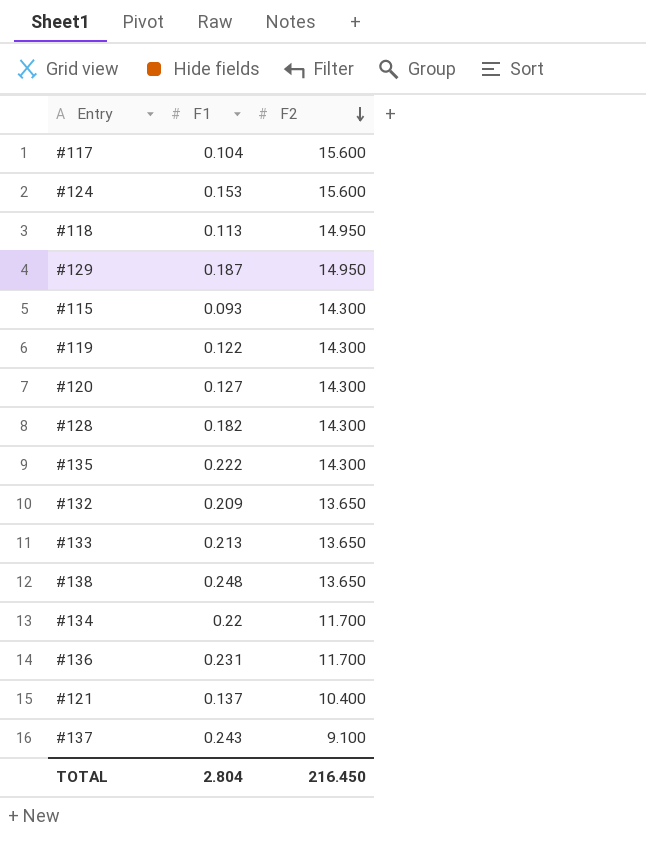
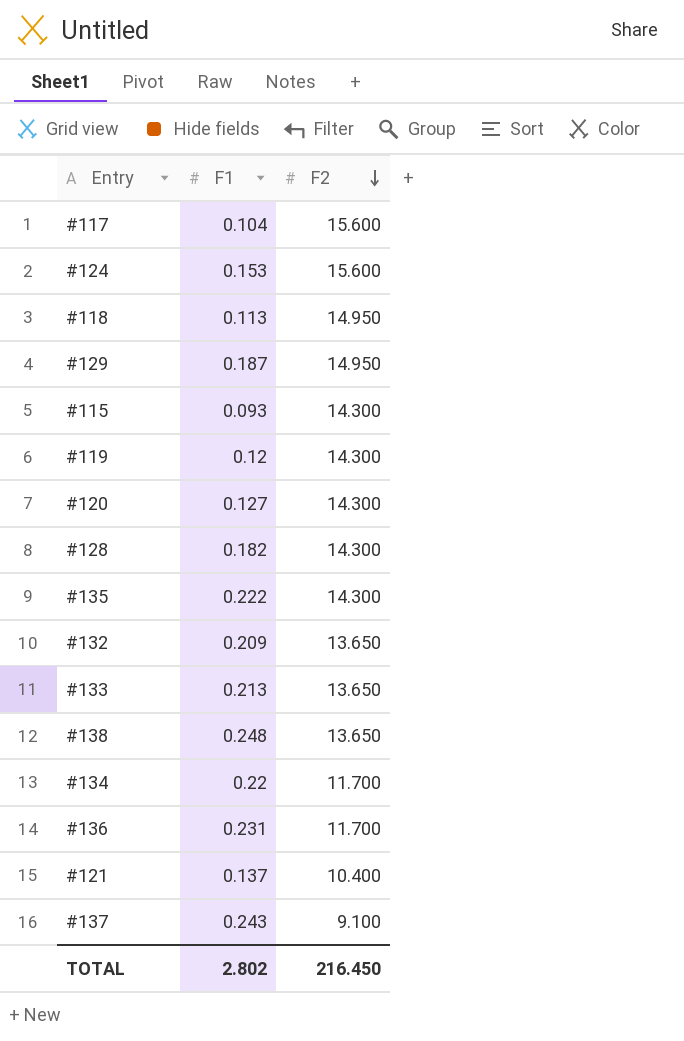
#119 | F1: 0.122 -> 0.12
TOTAL | F1: 2.804 -> 2.802

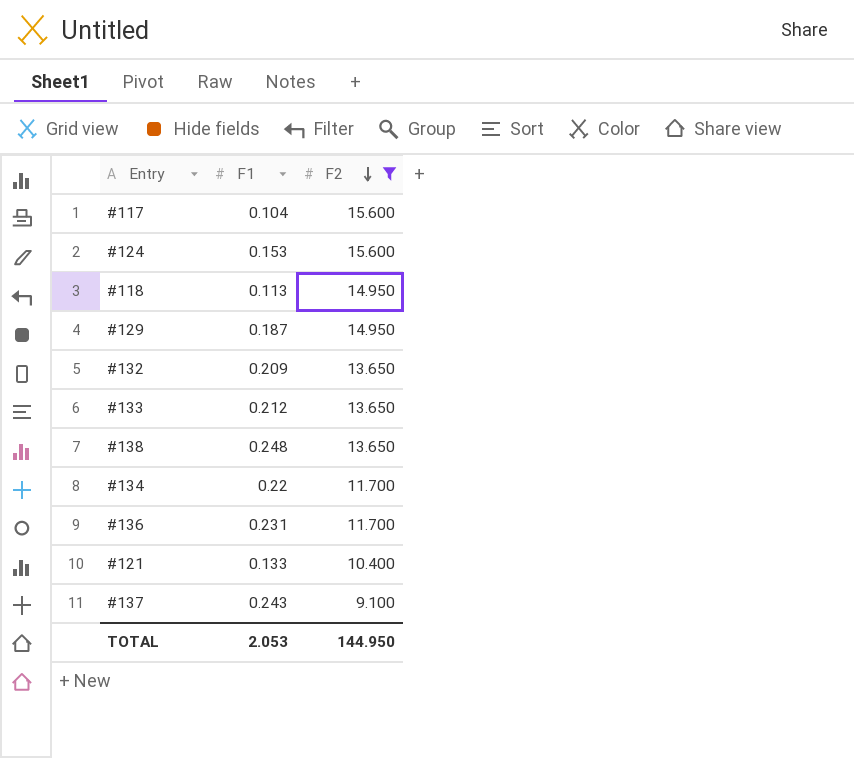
filter: none -> F2 != 14.300
#133 | F1: 0.213 -> 0.212
#121 | F1: 0.137 -> 0.133
TOTAL | F1: 2.802 -> 2.053
TOTAL | F2: 216.450 -> 144.950

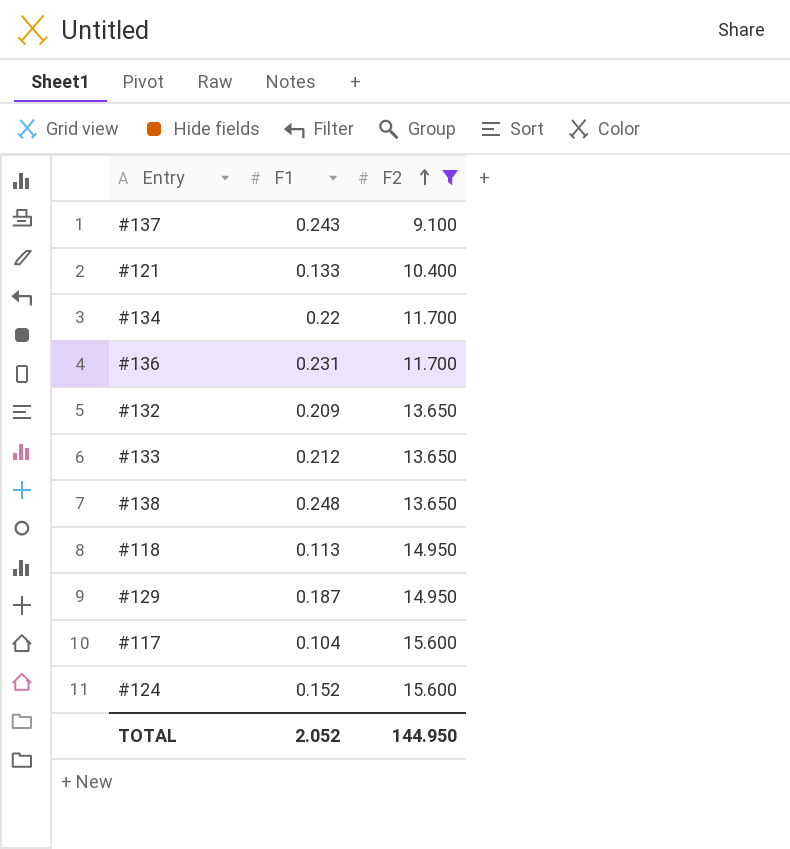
row order: F2 descending -> F2 ascending
#124 | F1: 0.153 -> 0.152
TOTAL | F1: 2.053 -> 2.052

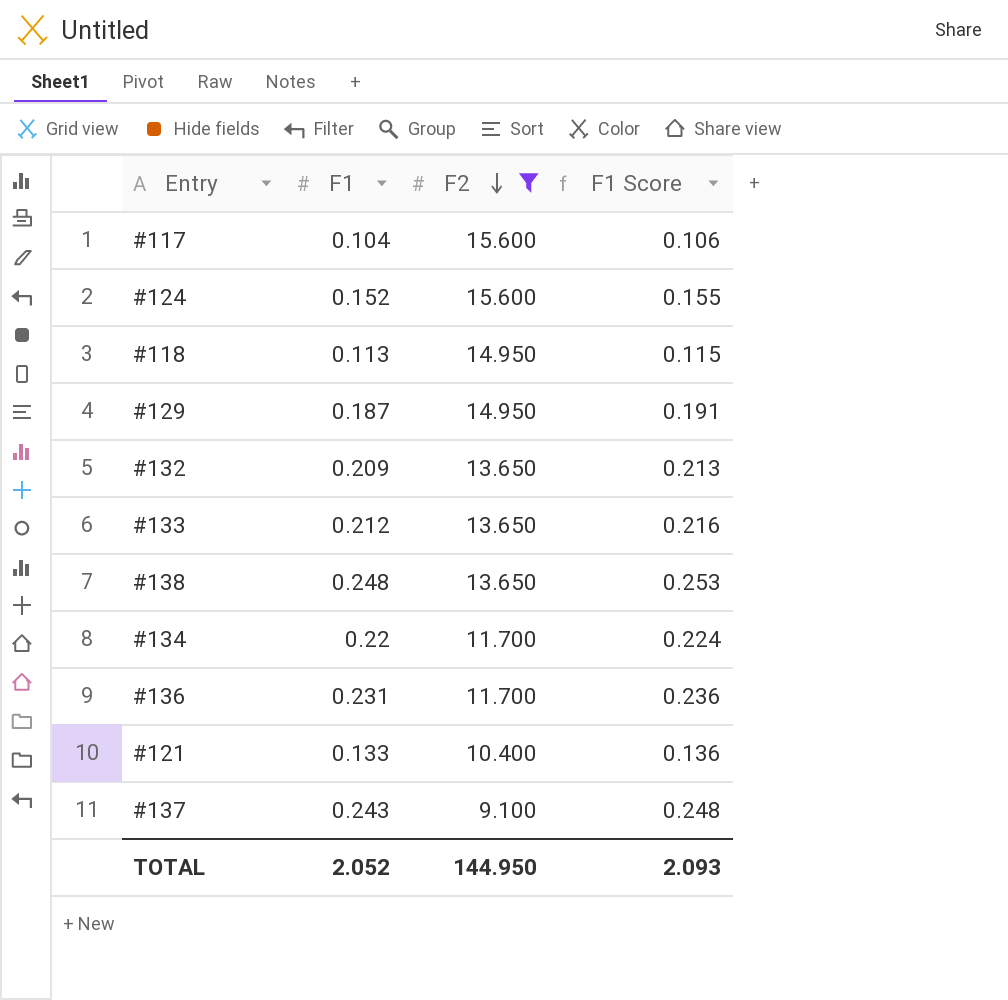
row order: F2 ascending -> F2 descending
column F1 Score | formula: none -> [F1] * 1.02

